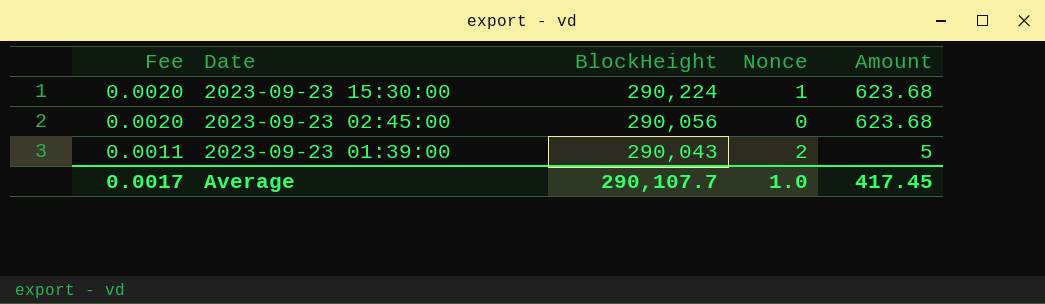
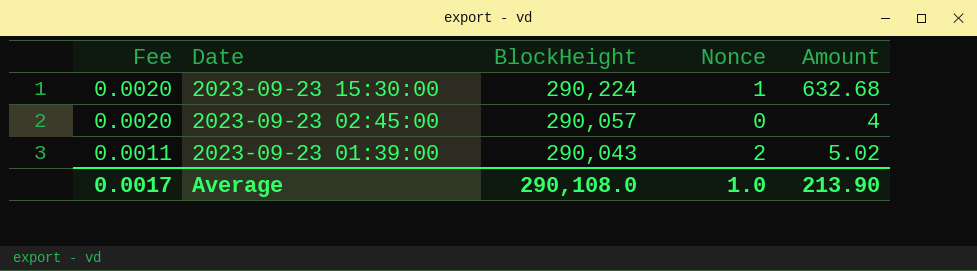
2023-09-23 15:30:00 | Amount: 623.68 -> 632.68
2023-09-23 02:45:00 | BlockHeight: 290,056 -> 290,057
2023-09-23 02:45:00 | Amount: 623.68 -> 4
2023-09-23 01:39:00 | Amount: 5 -> 5.02
Average | BlockHeight: 290,107.7 -> 290,108.0
Average | Amount: 417.45 -> 213.90

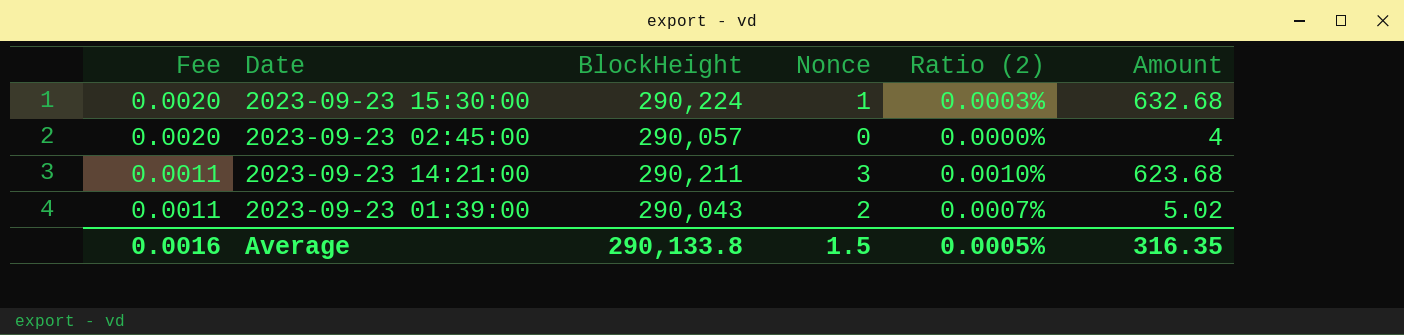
column Ratio (2) | formula: none -> [Nonce] / [BlockHeight]
row 2023-09-23 14:21:00: none -> 0.0011 | 290,211 | 3 | 0.0010% | 623.68
Average | Fee: 0.0017 -> 0.0016
Average | BlockHeight: 290,108.0 -> 290,133.8
Average | Nonce: 1.0 -> 1.5
Average | Amount: 213.90 -> 316.35

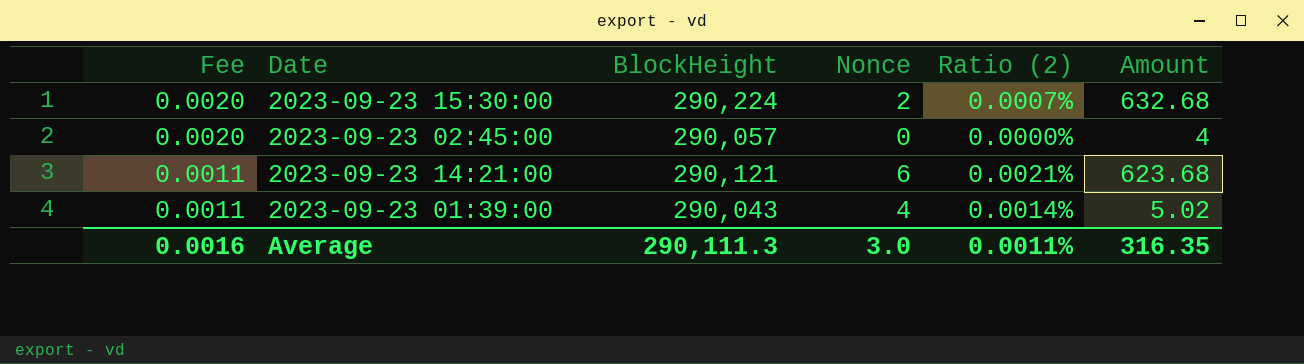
2023-09-23 15:30:00 | Nonce: 1 -> 2
2023-09-23 15:30:00 | Ratio (2): 0.0003% -> 0.0007%
2023-09-23 14:21:00 | BlockHeight: 290,211 -> 290,121
2023-09-23 14:21:00 | Nonce: 3 -> 6
2023-09-23 14:21:00 | Ratio (2): 0.0010% -> 0.0021%
2023-09-23 01:39:00 | Nonce: 2 -> 4
2023-09-23 01:39:00 | Ratio (2): 0.0007% -> 0.0014%
Average | BlockHeight: 290,133.8 -> 290,111.3
Average | Nonce: 1.5 -> 3.0
Average | Ratio (2): 0.0005% -> 0.0011%

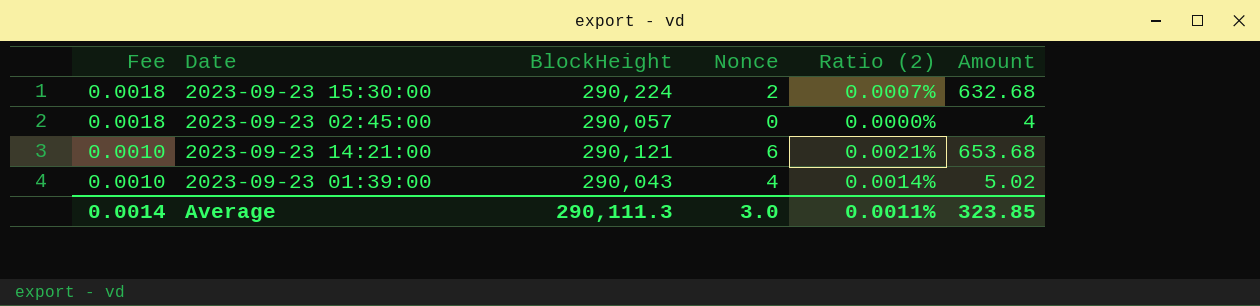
2023-09-23 15:30:00 | Fee: 0.0020 -> 0.0018
2023-09-23 02:45:00 | Fee: 0.0020 -> 0.0018
2023-09-23 14:21:00 | Fee: 0.0011 -> 0.0010
2023-09-23 14:21:00 | Amount: 623.68 -> 653.68
2023-09-23 01:39:00 | Fee: 0.0011 -> 0.0010
Average | Fee: 0.0016 -> 0.0014
Average | Amount: 316.35 -> 323.85

